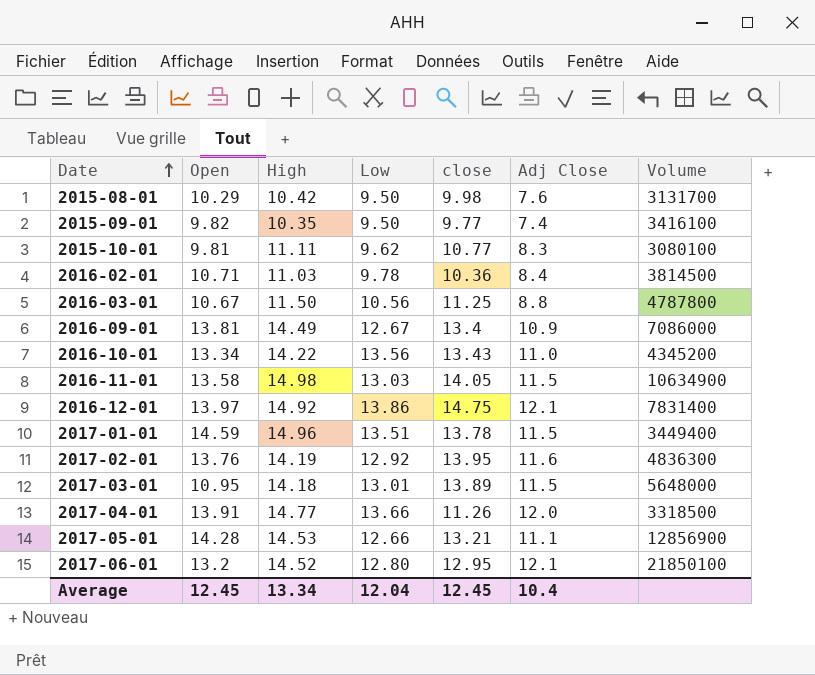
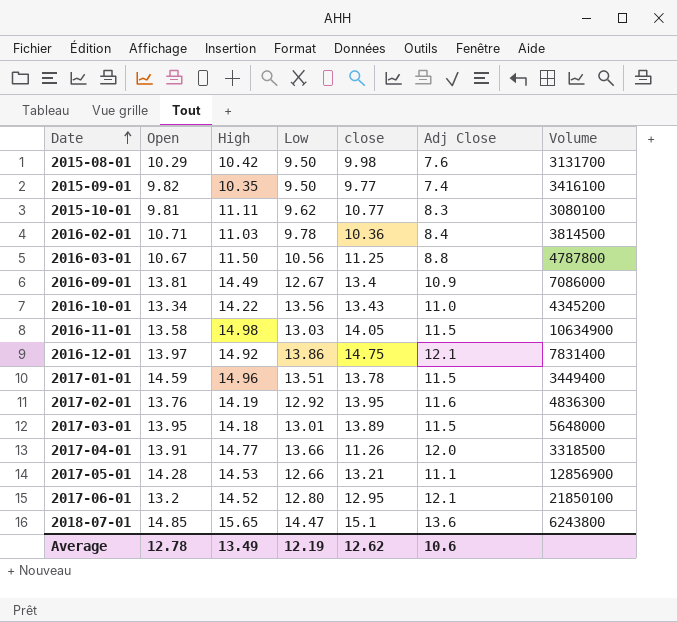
2017-03-01 | Open: 10.95 -> 13.95
row 2018-07-01: none -> 14.85 | 15.65 | 14.47 | 15.1 | 13.6 | 6243800
Average | Open: 12.45 -> 12.78
Average | High: 13.34 -> 13.49
Average | Low: 12.04 -> 12.19
Average | close: 12.45 -> 12.62
Average | Adj Close: 10.4 -> 10.6

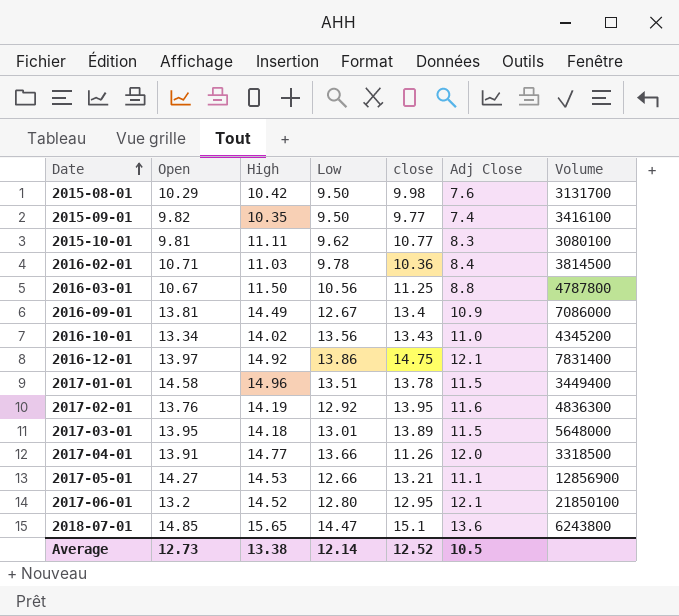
row 2016-11-01: 13.58 | 14.98 | 13.03 | 14.05 | 11.5 | 10634900 -> none
2016-10-01 | High: 14.22 -> 14.02
2017-01-01 | Open: 14.59 -> 14.58
2017-05-01 | Open: 14.28 -> 14.27
Average | Open: 12.78 -> 12.73
Average | High: 13.49 -> 13.38
Average | Low: 12.19 -> 12.14
Average | close: 12.62 -> 12.52
Average | Adj Close: 10.6 -> 10.5

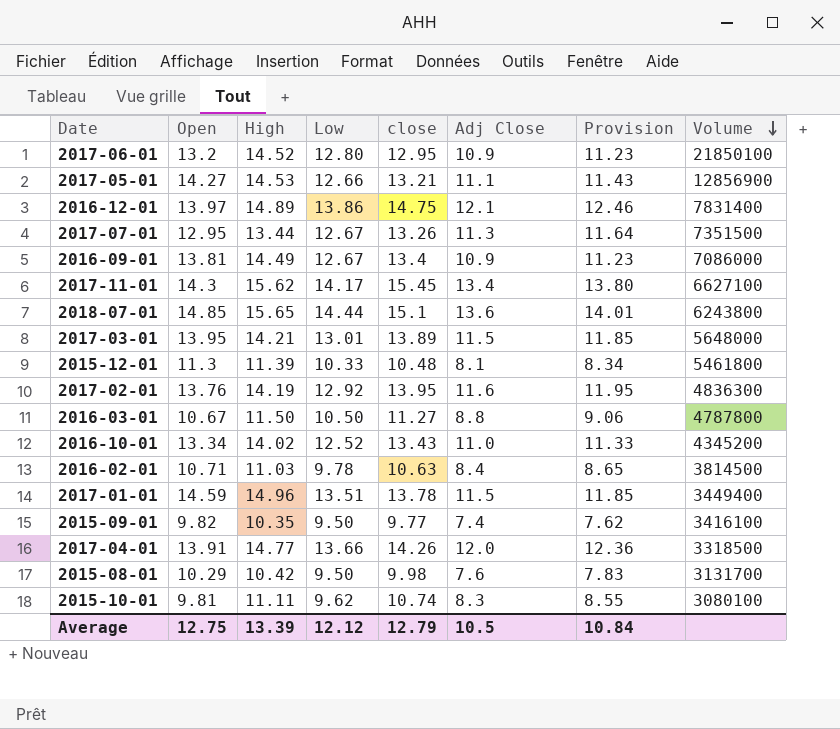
row order: Date ascending -> Volume descending
column Provision | formula: none -> [Adj Close] * 1.03
2017-06-01 | Adj Close: 12.1 -> 10.9
2016-12-01 | High: 14.92 -> 14.89
row 2017-07-01: none -> 12.95 | 13.44 | 12.67 | 13.26 | 11.3 | 11.64 | 7351500
row 2017-11-01: none -> 14.3 | 15.62 | 14.17 | 15.45 | 13.4 | 13.80 | 6627100
2018-07-01 | Low: 14.47 -> 14.44
2017-03-01 | High: 14.18 -> 14.21
row 2015-12-01: none -> 11.3 | 11.39 | 10.33 | 10.48 | 8.1 | 8.34 | 5461800
2016-03-01 | Low: 10.56 -> 10.50
2016-03-01 | close: 11.25 -> 11.27
2016-10-01 | Low: 13.56 -> 12.52
2016-02-01 | close: 10.36 -> 10.63
2017-01-01 | Open: 14.58 -> 14.59
2017-04-01 | close: 11.26 -> 14.26
2015-10-01 | close: 10.77 -> 10.74
Average | Open: 12.73 -> 12.75
Average | High: 13.38 -> 13.39
Average | Low: 12.14 -> 12.12
Average | close: 12.52 -> 12.79

